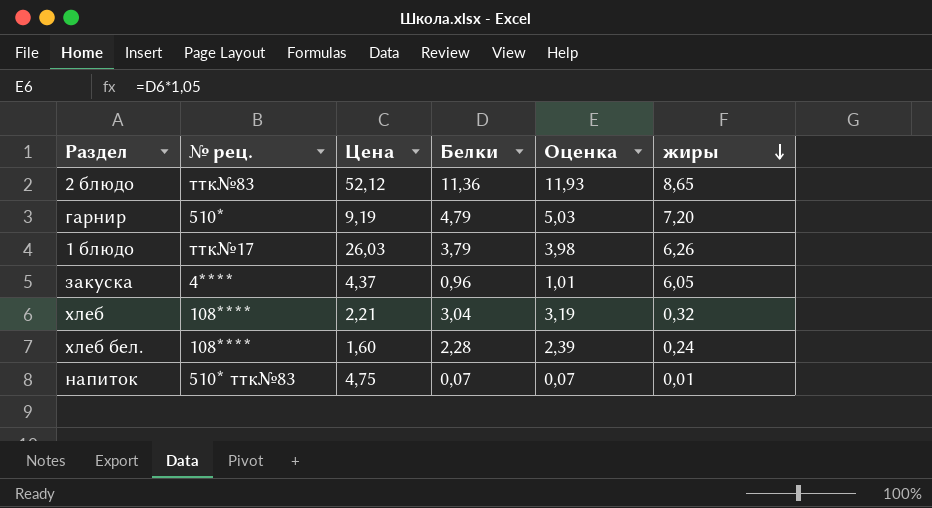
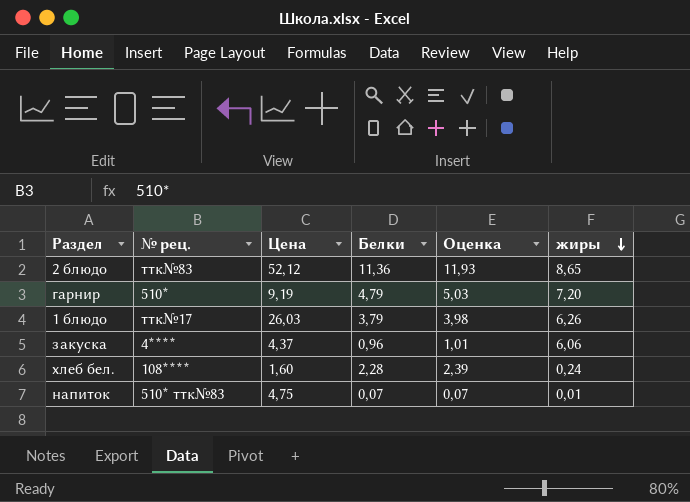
row хлеб: 108**** | 2,21 | 3,04 | 3,19 | 0,32 -> none
закуска | жиры: 6,05 -> 6,06

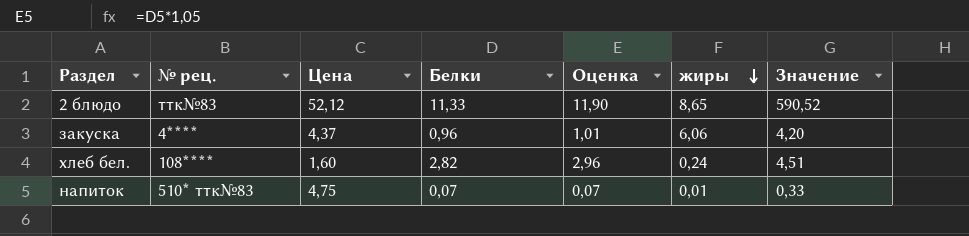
column Значение | formula: none -> [Цена] * [Белки]
row гарнир: 510* | 9,19 | 4,79 | 5,03 | 7,20 -> none
row 1 блюдо: ттк№17 | 26,03 | 3,79 | 3,98 | 6,26 -> none
2 блюдо | Белки: 11,36 -> 11,33
2 блюдо | Оценка: 11,93 -> 11,90
хлеб бел. | Белки: 2,28 -> 2,82
хлеб бел. | Оценка: 2,39 -> 2,96

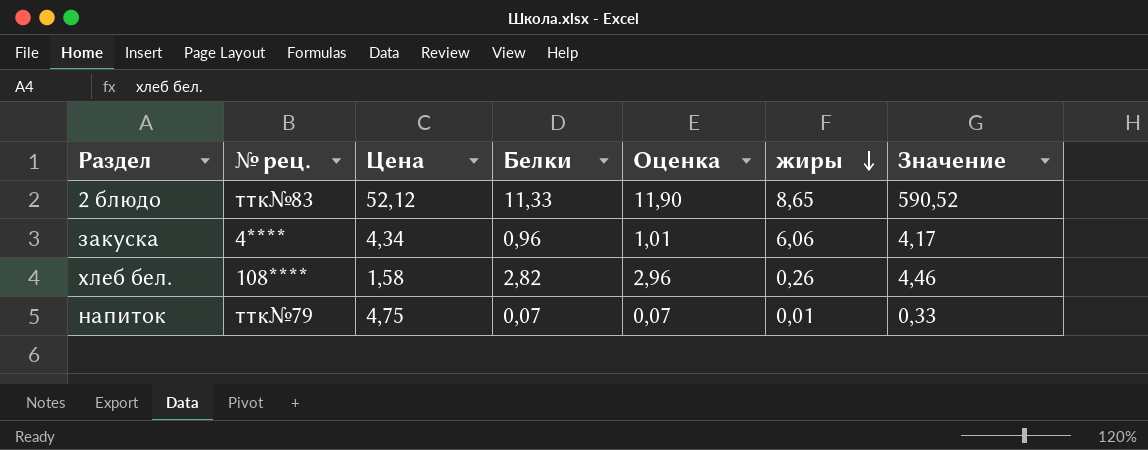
закуска | Цена: 4,37 -> 4,34
закуска | Значение: 4,20 -> 4,17
хлеб бел. | Цена: 1,60 -> 1,58
хлеб бел. | жиры: 0,24 -> 0,26
хлеб бел. | Значение: 4,51 -> 4,46
напиток | № рец.: 510* ттк№83 -> ттк№79

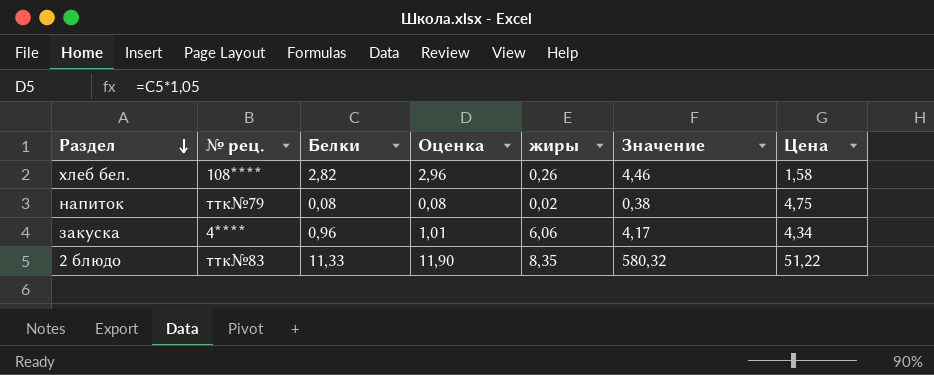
row order: жиры descending -> Раздел descending
column Цена | position: 3 -> 7
напиток | Белки: 0,07 -> 0,08
напиток | Оценка: 0,07 -> 0,08
напиток | жиры: 0,01 -> 0,02
напиток | Значение: 0,33 -> 0,38
2 блюдо | жиры: 8,65 -> 8,35
2 блюдо | Значение: 590,52 -> 580,32
2 блюдо | Цена: 52,12 -> 51,22

